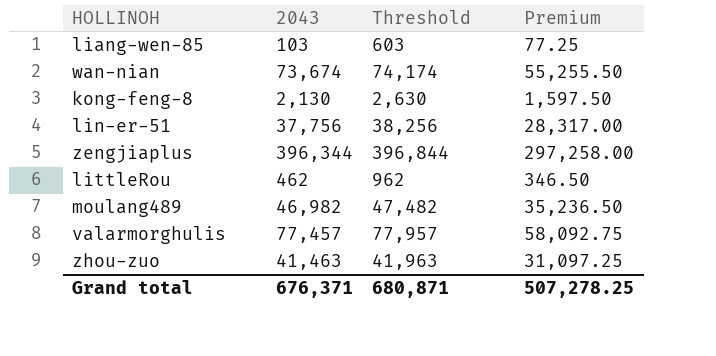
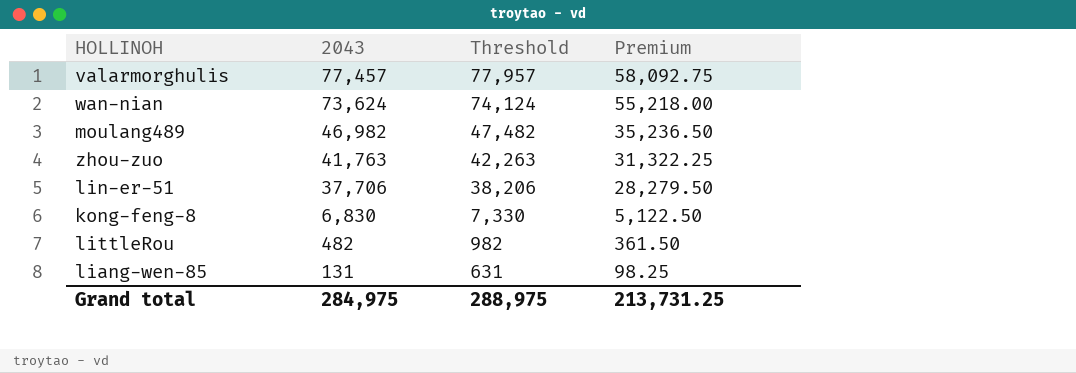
row order: none -> 2043 descending
row zengjiaplus: 396,344 | 396,844 | 297,258.00 -> none
wan-nian | 2043: 73,674 -> 73,624
wan-nian | Threshold: 74,174 -> 74,124
wan-nian | Premium: 55,255.50 -> 55,218.00
zhou-zuo | 2043: 41,463 -> 41,763
zhou-zuo | Threshold: 41,963 -> 42,263
zhou-zuo | Premium: 31,097.25 -> 31,322.25
lin-er-51 | 2043: 37,756 -> 37,706
lin-er-51 | Threshold: 38,256 -> 38,206
lin-er-51 | Premium: 28,317.00 -> 28,279.50
kong-feng-8 | 2043: 2,130 -> 6,830
kong-feng-8 | Threshold: 2,630 -> 7,330
kong-feng-8 | Premium: 1,597.50 -> 5,122.50
littleRou | 2043: 462 -> 482
littleRou | Threshold: 962 -> 982
littleRou | Premium: 346.50 -> 361.50
liang-wen-85 | 2043: 103 -> 131
liang-wen-85 | Threshold: 603 -> 631
liang-wen-85 | Premium: 77.25 -> 98.25
Grand total | 2043: 676,371 -> 284,975
Grand total | Threshold: 680,871 -> 288,975
Grand total | Premium: 507,278.25 -> 213,731.25

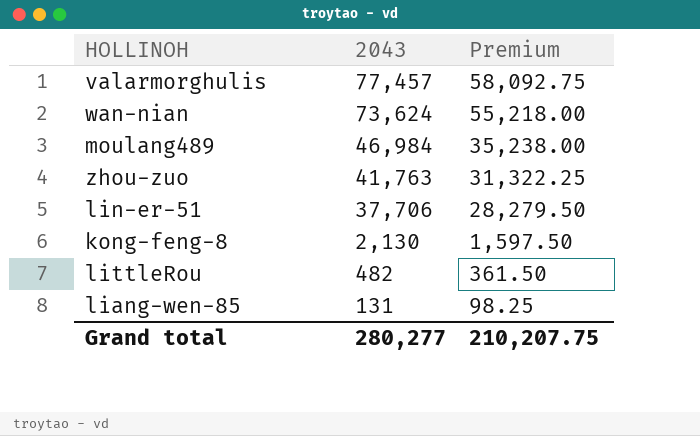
column Threshold | formula: [2043] + 500 -> none
moulang489 | 2043: 46,982 -> 46,984
moulang489 | Premium: 35,236.50 -> 35,238.00
kong-feng-8 | 2043: 6,830 -> 2,130
kong-feng-8 | Premium: 5,122.50 -> 1,597.50
Grand total | 2043: 284,975 -> 280,277
Grand total | Premium: 213,731.25 -> 210,207.75

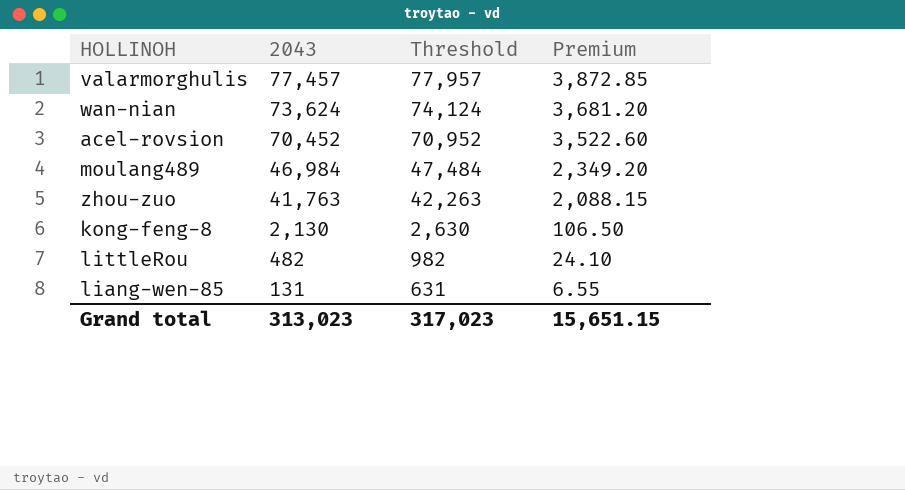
column Threshold | formula: none -> [2043] + 500
column Premium | formula: [2043] * 0.75 -> [2043] * 0.05
row lin-er-51: 37,706 | 28,279.50 -> none
row acel-rovsion: none -> 70,452 | 70,952 | 3,522.60
Grand total | 2043: 280,277 -> 313,023
Grand total | Premium: 210,207.75 -> 15,651.15

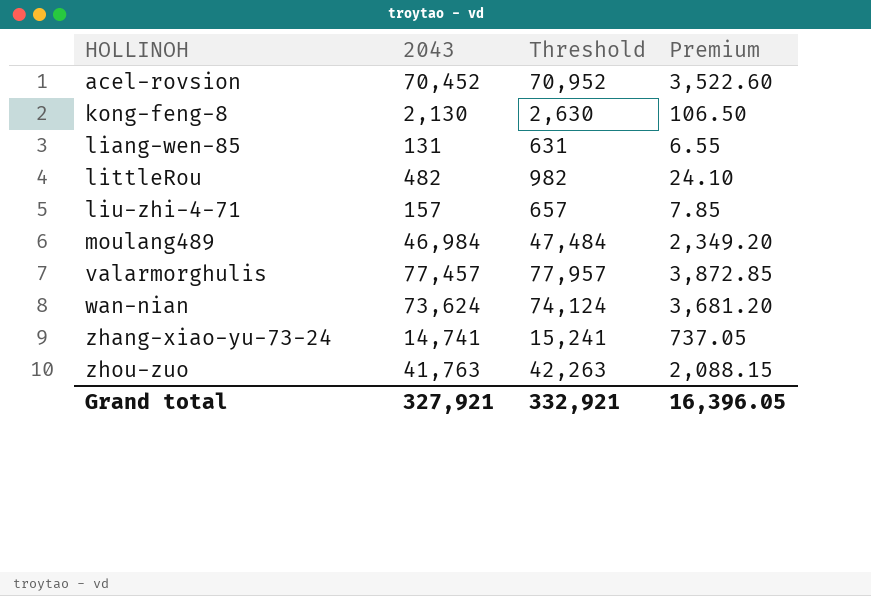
row order: 2043 descending -> HOLLINOH ascending
row liu-zhi-4-71: none -> 157 | 657 | 7.85
row zhang-xiao-yu-73-24: none -> 14,741 | 15,241 | 737.05
Grand total | 2043: 313,023 -> 327,921
Grand total | Threshold: 317,023 -> 332,921
Grand total | Premium: 15,651.15 -> 16,396.05

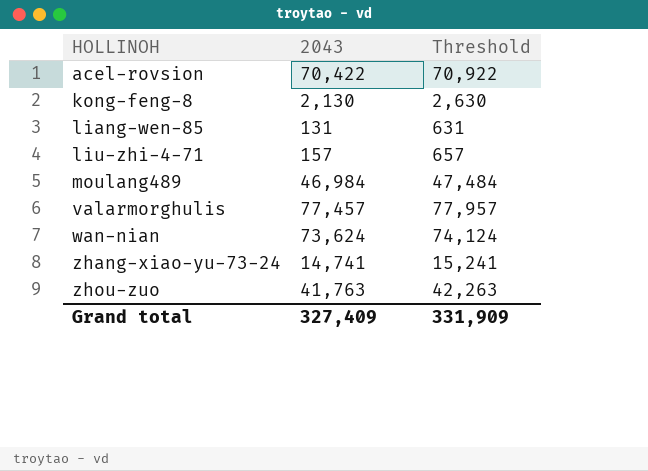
column Premium | formula: [2043] * 0.05 -> none
row littleRou: 482 | 982 | 24.10 -> none
acel-rovsion | 2043: 70,452 -> 70,422
acel-rovsion | Threshold: 70,952 -> 70,922
Grand total | 2043: 327,921 -> 327,409
Grand total | Threshold: 332,921 -> 331,909

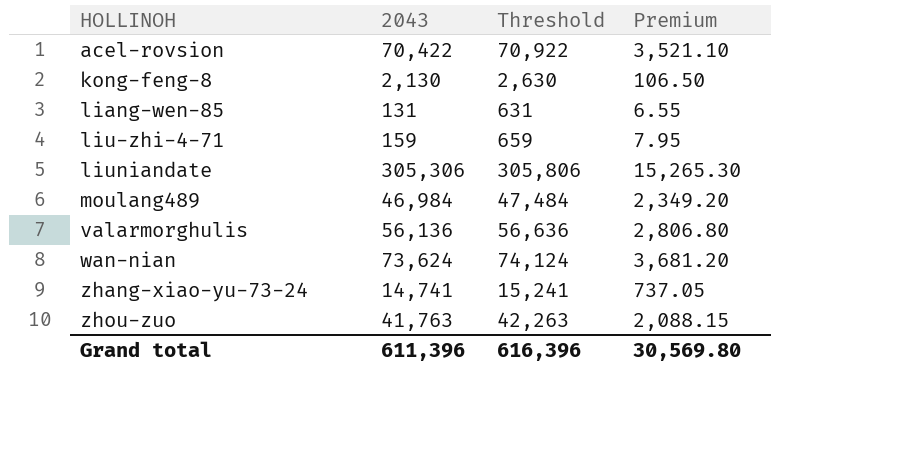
column Premium | formula: none -> [2043] * 0.05
liu-zhi-4-71 | 2043: 157 -> 159
liu-zhi-4-71 | Threshold: 657 -> 659
row liuniandate: none -> 305,306 | 305,806 | 15,265.30
valarmorghulis | 2043: 77,457 -> 56,136
valarmorghulis | Threshold: 77,957 -> 56,636
Grand total | 2043: 327,409 -> 611,396
Grand total | Threshold: 331,909 -> 616,396

